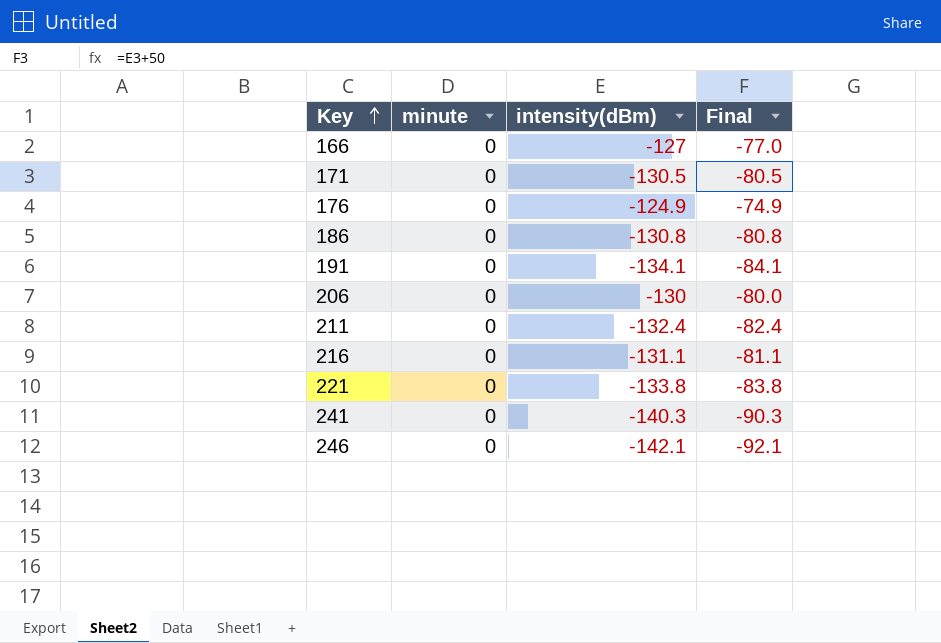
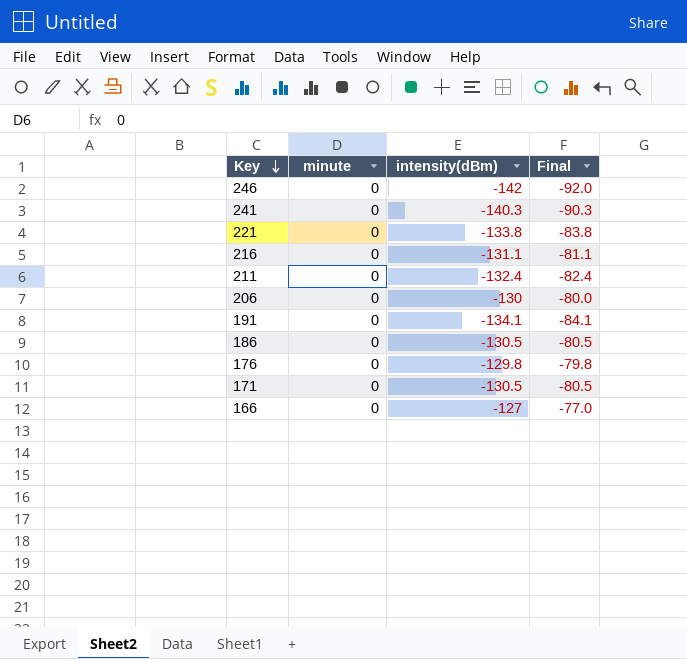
row order: Key ascending -> Key descending
246 | intensity(dBm): -142.1 -> -142
246 | Final: -92.1 -> -92.0
186 | intensity(dBm): -130.8 -> -130.5
186 | Final: -80.8 -> -80.5
176 | intensity(dBm): -124.9 -> -129.8
176 | Final: -74.9 -> -79.8

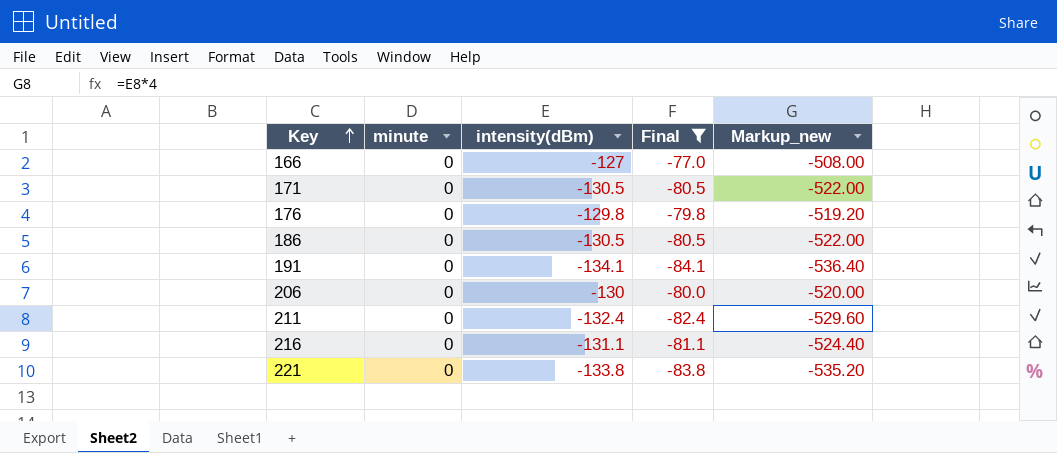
filter: none -> Final >= -84.1
row order: Key descending -> Key ascending
column Markup_new | formula: none -> [intensity(dBm)] * 4

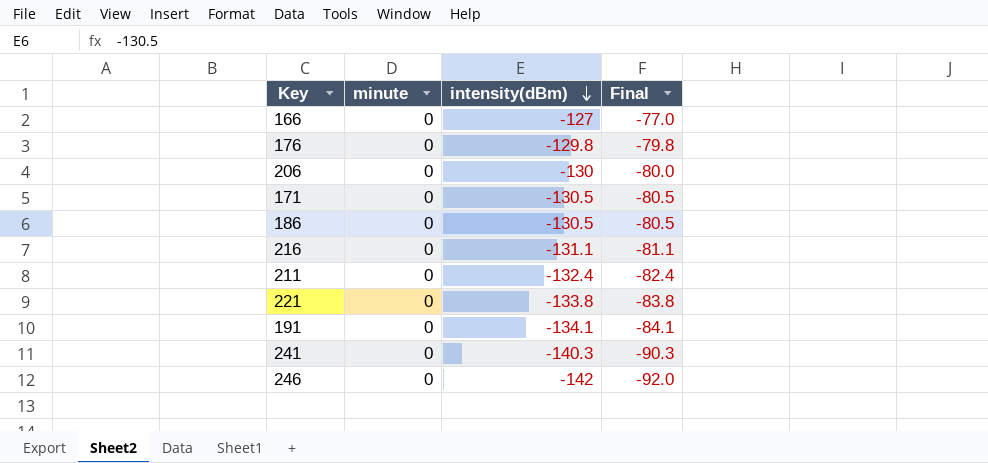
filter: Final >= -84.1 -> none
row order: Key ascending -> intensity(dBm) descending
column Markup_new | formula: [intensity(dBm)] * 4 -> none

